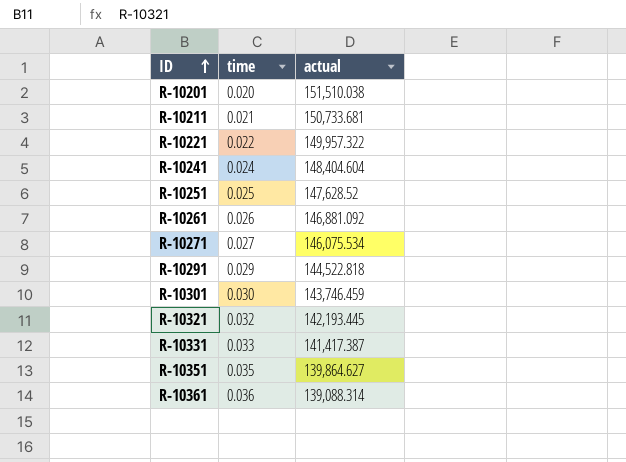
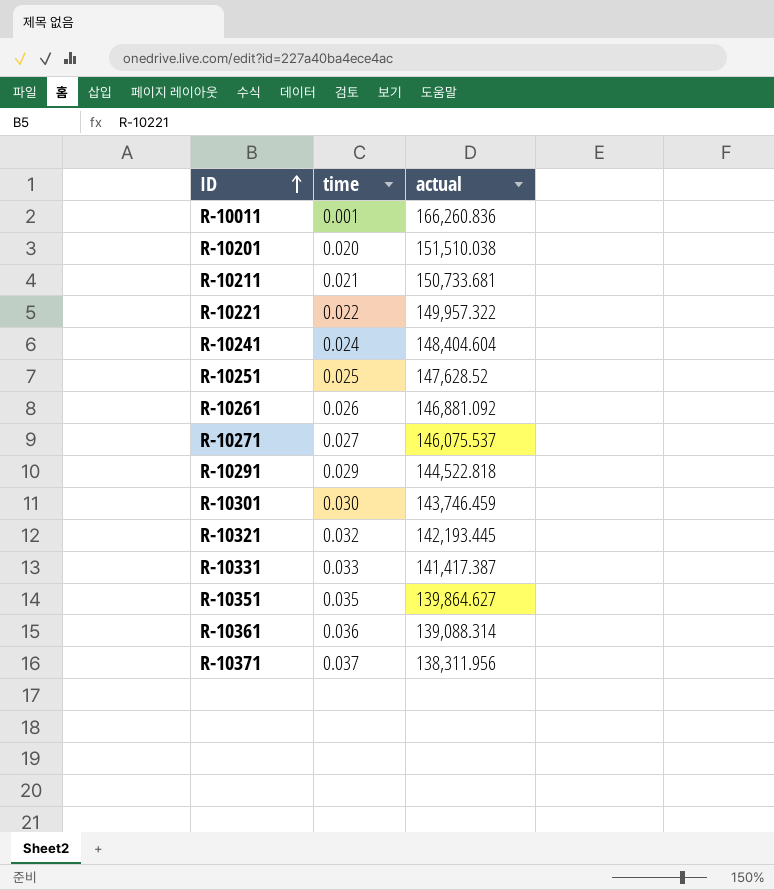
row R-10011: none -> 0.001 | 166,260.836
R-10271 | actual: 146,075.534 -> 146,075.537
row R-10371: none -> 0.037 | 138,311.956

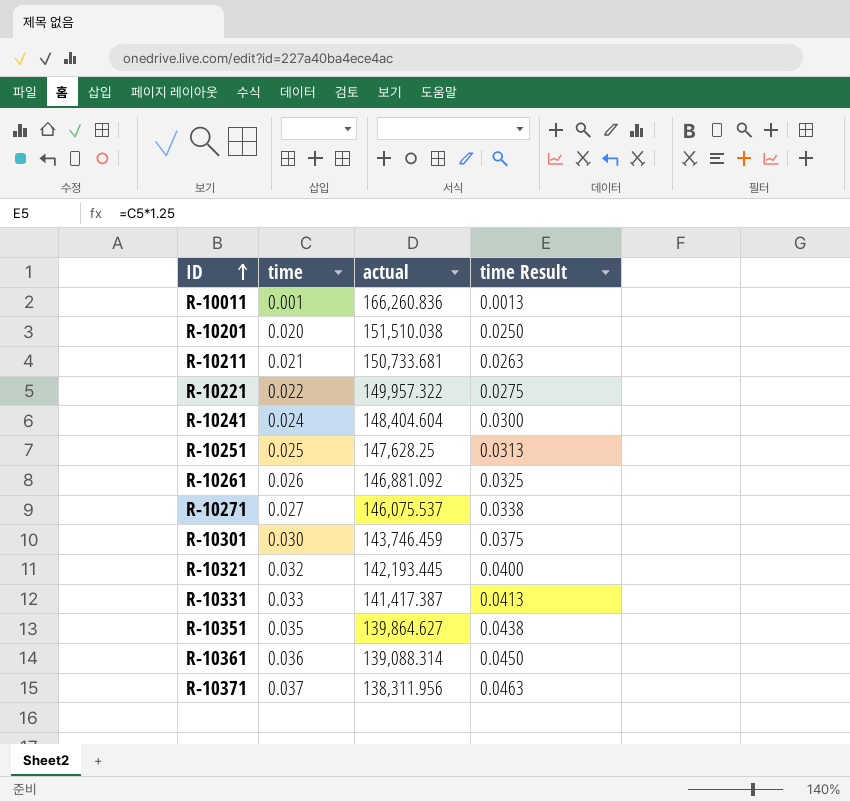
column time Result | formula: none -> [time] * 1.25
row R-10291: 0.029 | 144,522.818 -> none
R-10251 | actual: 147,628.52 -> 147,628.25

